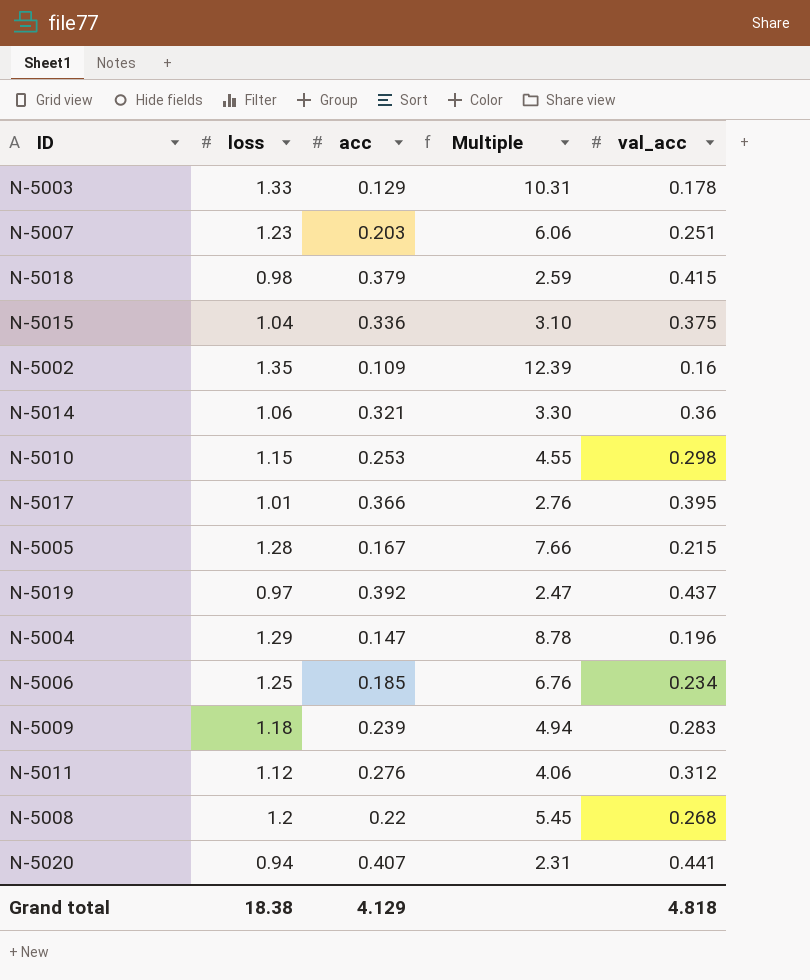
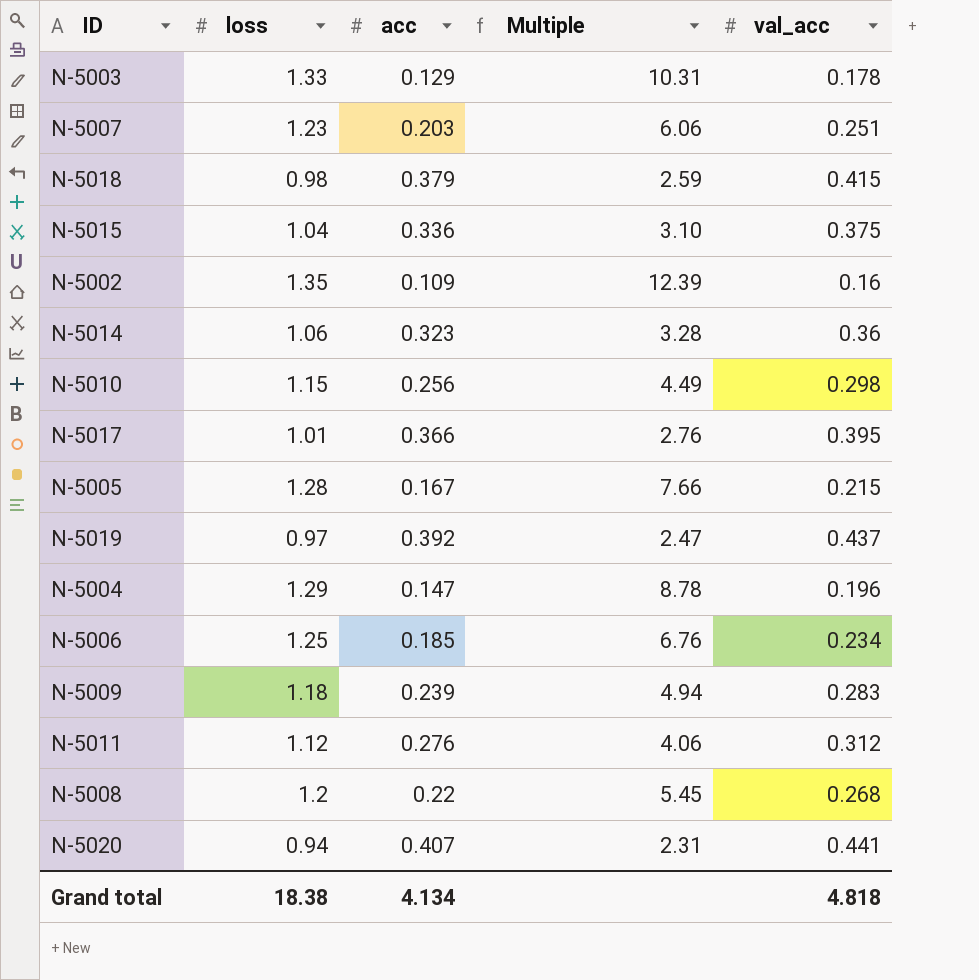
N-5014 | acc: 0.321 -> 0.323
N-5014 | Multiple: 3.30 -> 3.28
N-5010 | acc: 0.253 -> 0.256
N-5010 | Multiple: 4.55 -> 4.49
Grand total | acc: 4.129 -> 4.134

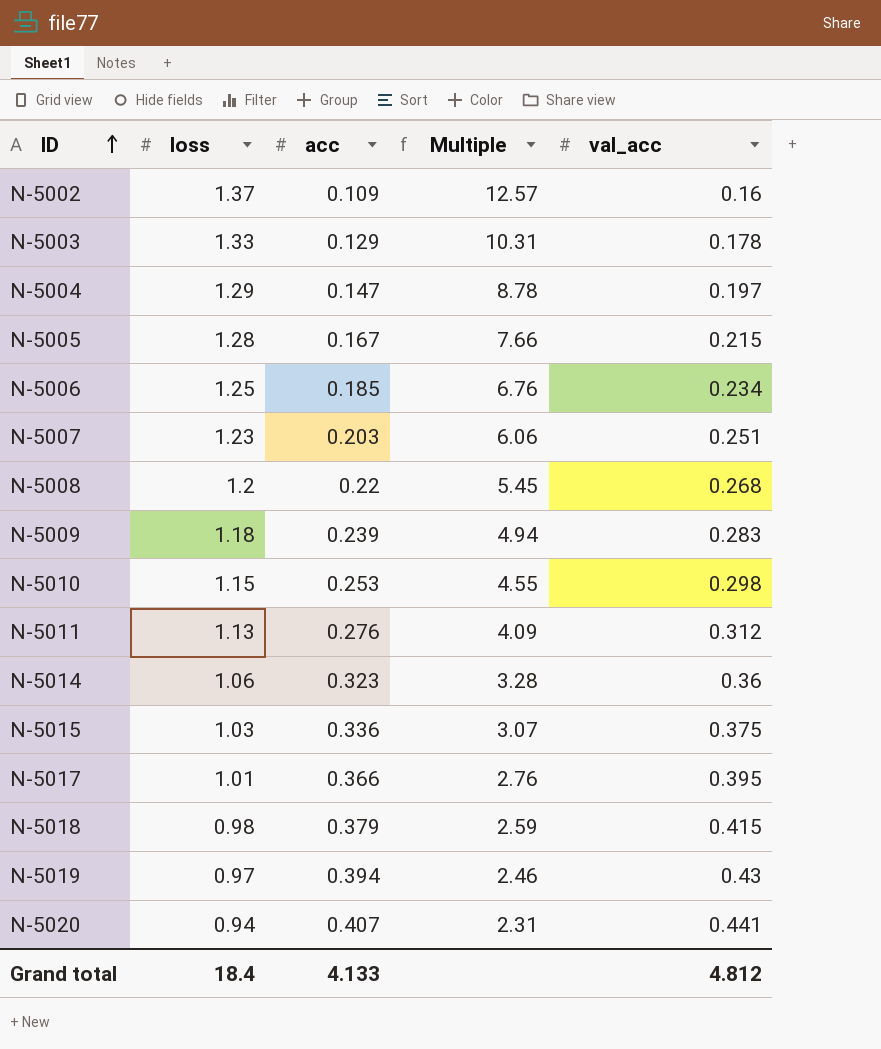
row order: none -> ID ascending
N-5002 | loss: 1.35 -> 1.37
N-5002 | Multiple: 12.39 -> 12.57
N-5004 | val_acc: 0.196 -> 0.197
N-5010 | acc: 0.256 -> 0.253
N-5010 | Multiple: 4.49 -> 4.55
N-5011 | loss: 1.12 -> 1.13
N-5011 | Multiple: 4.06 -> 4.09
N-5015 | loss: 1.04 -> 1.03
N-5015 | Multiple: 3.10 -> 3.07
N-5019 | acc: 0.392 -> 0.394
N-5019 | Multiple: 2.47 -> 2.46
N-5019 | val_acc: 0.437 -> 0.43
Grand total | loss: 18.38 -> 18.4
Grand total | acc: 4.134 -> 4.133
Grand total | val_acc: 4.818 -> 4.812

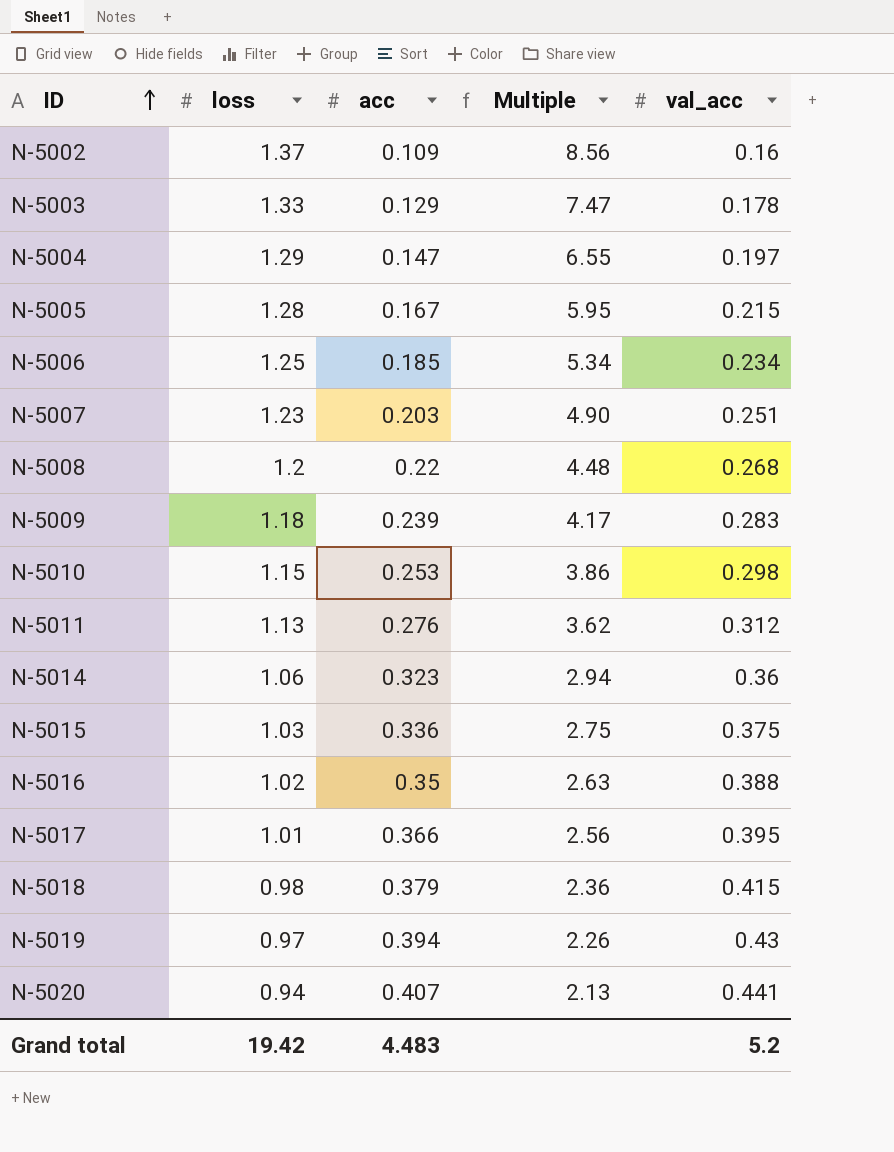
column Multiple | formula: [loss] / [acc] -> [loss] / [val_acc]
row N-5016: none -> 1.02 | 0.35 | 2.63 | 0.388
Grand total | loss: 18.4 -> 19.42
Grand total | acc: 4.133 -> 4.483
Grand total | val_acc: 4.812 -> 5.2

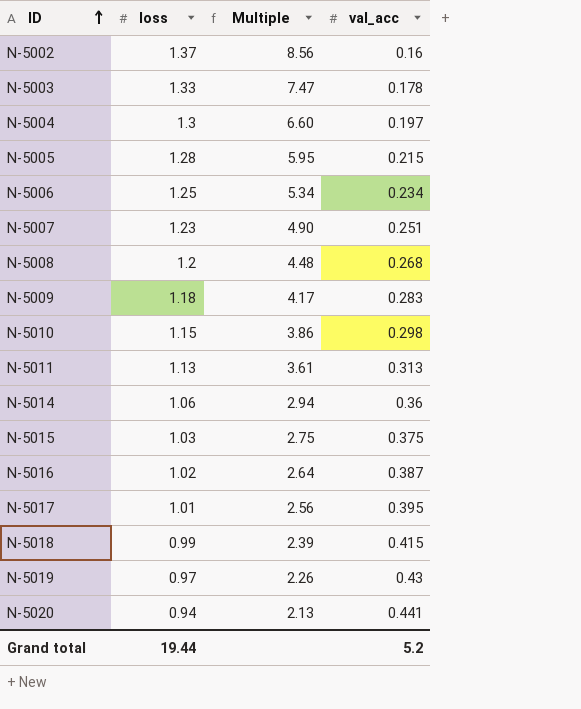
column acc | position: 3 -> none
N-5004 | loss: 1.29 -> 1.3
N-5004 | Multiple: 6.55 -> 6.60
N-5011 | Multiple: 3.62 -> 3.61
N-5011 | val_acc: 0.312 -> 0.313
N-5016 | Multiple: 2.63 -> 2.64
N-5016 | val_acc: 0.388 -> 0.387
N-5018 | loss: 0.98 -> 0.99
N-5018 | Multiple: 2.36 -> 2.39
Grand total | loss: 19.42 -> 19.44

